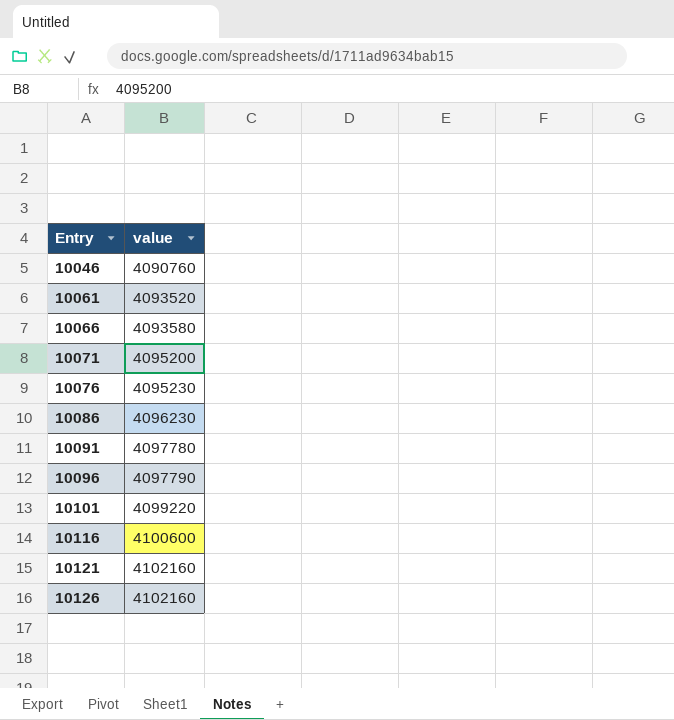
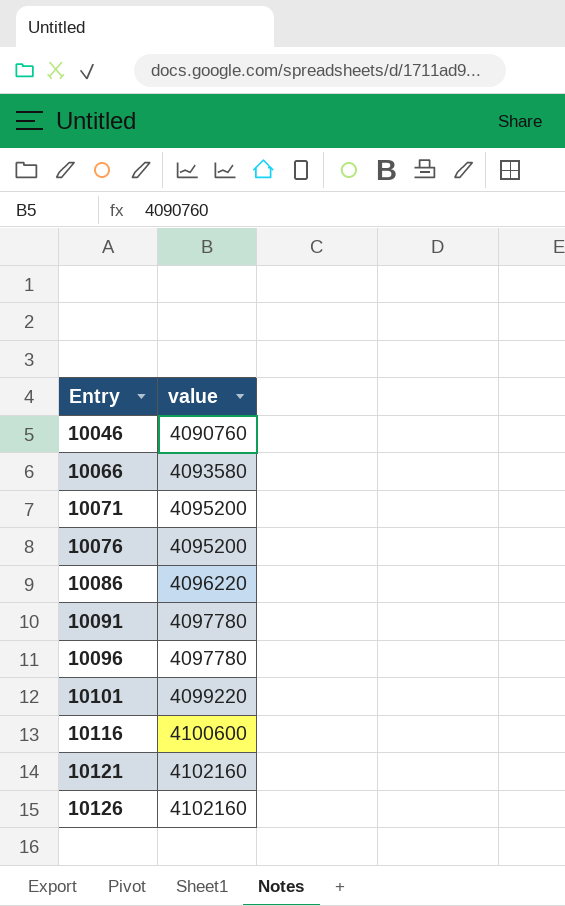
row 10061: 4093520 -> none
10076 | value: 4095230 -> 4095200
10086 | value: 4096230 -> 4096220
10096 | value: 4097790 -> 4097780

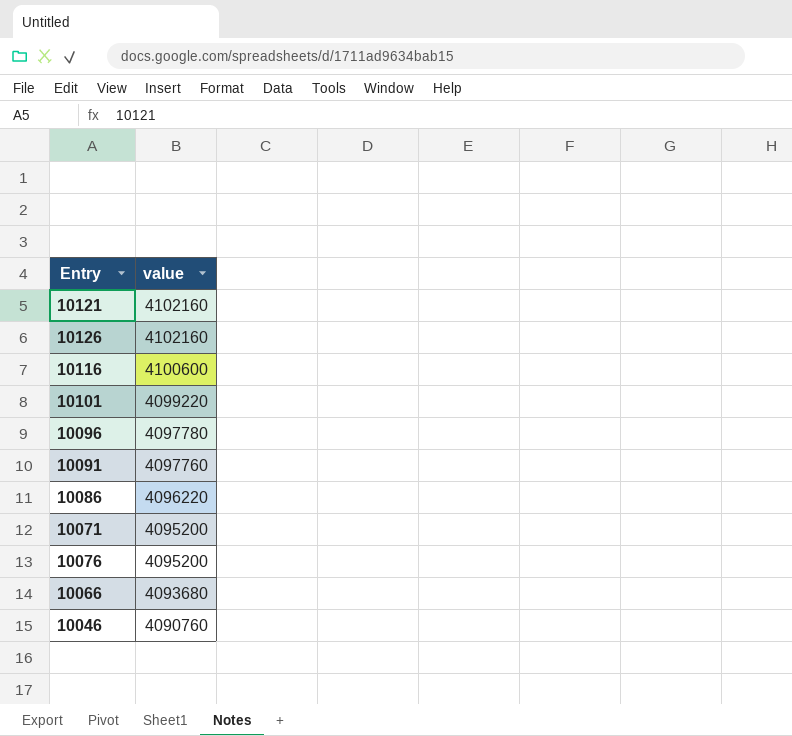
row order: Entry ascending -> value descending
10091 | value: 4097780 -> 4097760
10066 | value: 4093580 -> 4093680

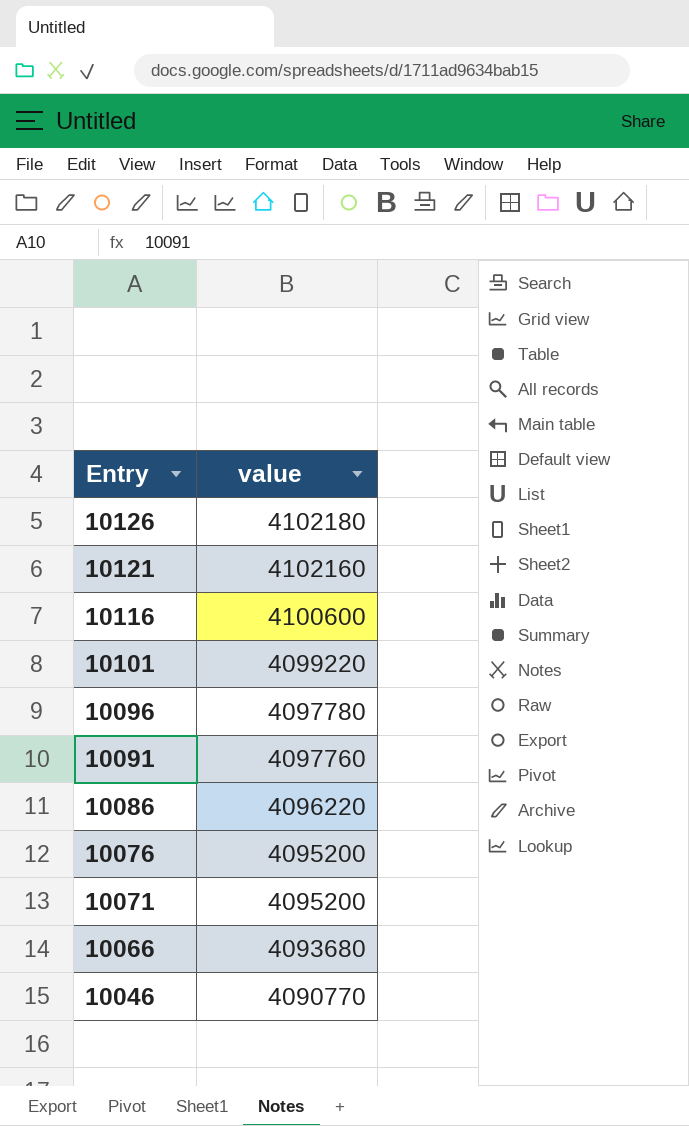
row order: value descending -> Entry descending
10126 | value: 4102160 -> 4102180
10046 | value: 4090760 -> 4090770

